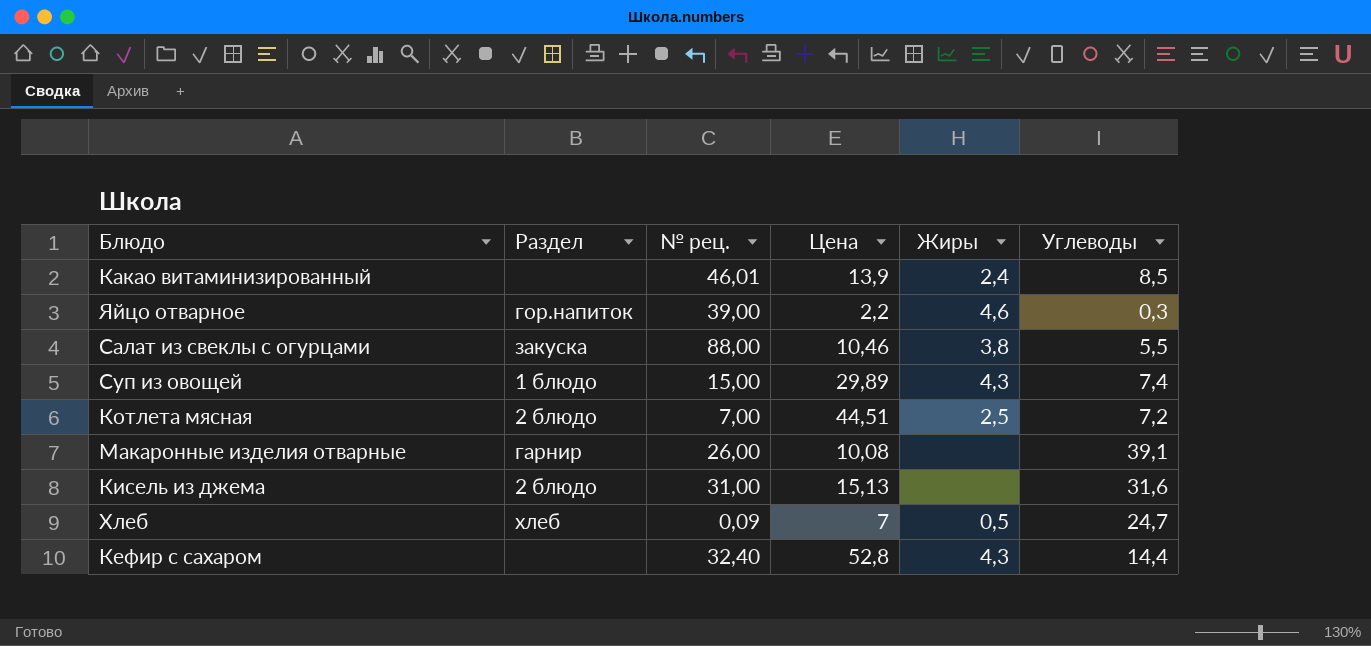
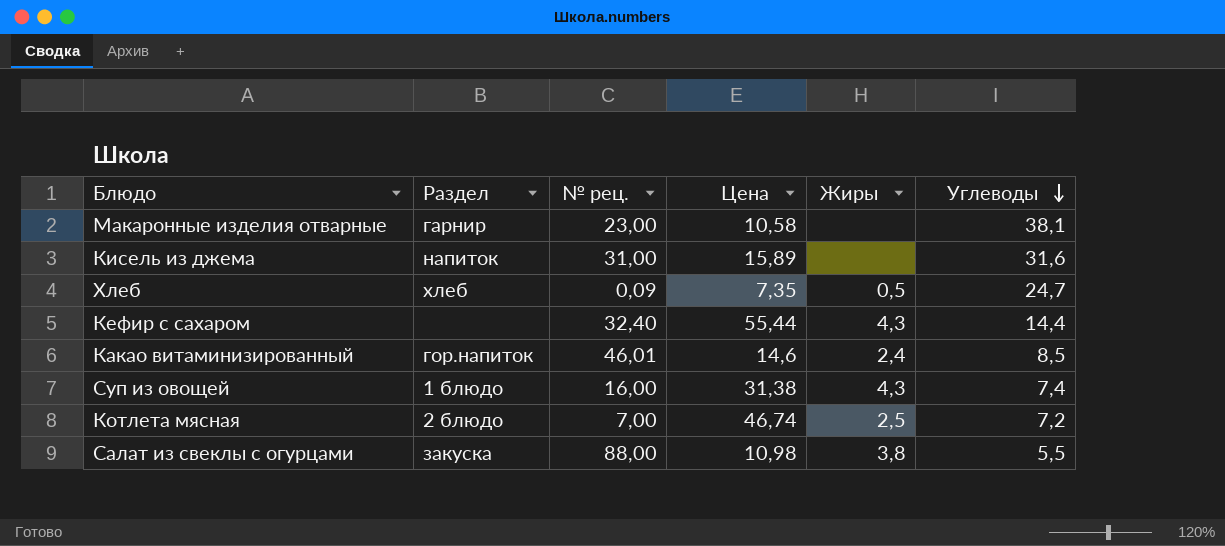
row order: none -> Углеводы descending
row Яйцо отварное: гор.напиток | 39,00 | 2,2 | 4,6 | 0,3 -> none
Макаронные изделия отварные | № рец.: 26,00 -> 23,00
Макаронные изделия отварные | Цена: 10,08 -> 10,58
Макаронные изделия отварные | Углеводы: 39,1 -> 38,1
Кисель из джема | Раздел: 2 блюдо -> напиток
Кисель из джема | Цена: 15,13 -> 15,89
Хлеб | Цена: 7 -> 7,35
Кефир с сахаром | Цена: 52,8 -> 55,44
Какао витаминизированный | Раздел: none -> гор.напиток
Какао витаминизированный | Цена: 13,9 -> 14,6
Суп из овощей | № рец.: 15,00 -> 16,00
Суп из овощей | Цена: 29,89 -> 31,38
Котлета мясная | Цена: 44,51 -> 46,74
Салат из свеклы с огурцами | Цена: 10,46 -> 10,98

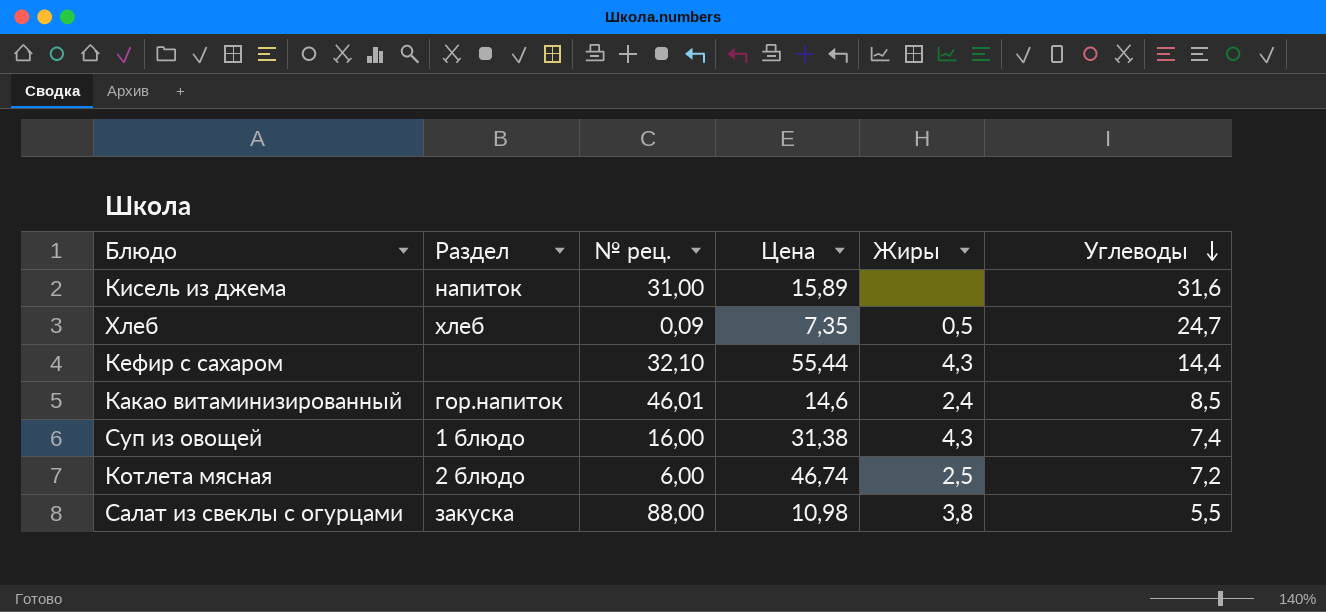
row Макаронные изделия отварные: гарнир | 23,00 | 10,58 | none | 38,1 -> none
Кефир с сахаром | № рец.: 32,40 -> 32,10
Котлета мясная | № рец.: 7,00 -> 6,00

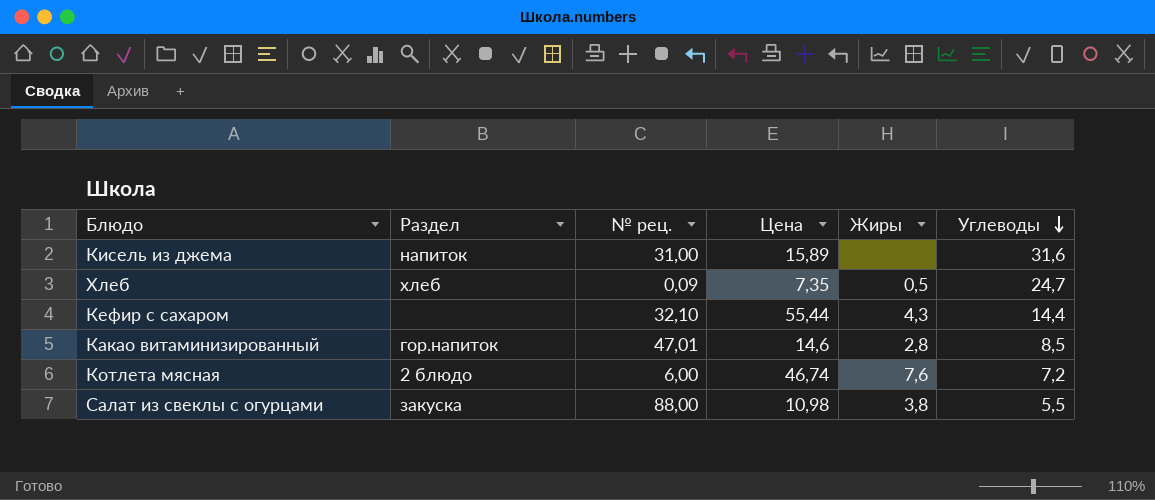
row Суп из овощей: 1 блюдо | 16,00 | 31,38 | 4,3 | 7,4 -> none
Какао витаминизированный | № рец.: 46,01 -> 47,01
Какао витаминизированный | Жиры: 2,4 -> 2,8
Котлета мясная | Жиры: 2,5 -> 7,6

